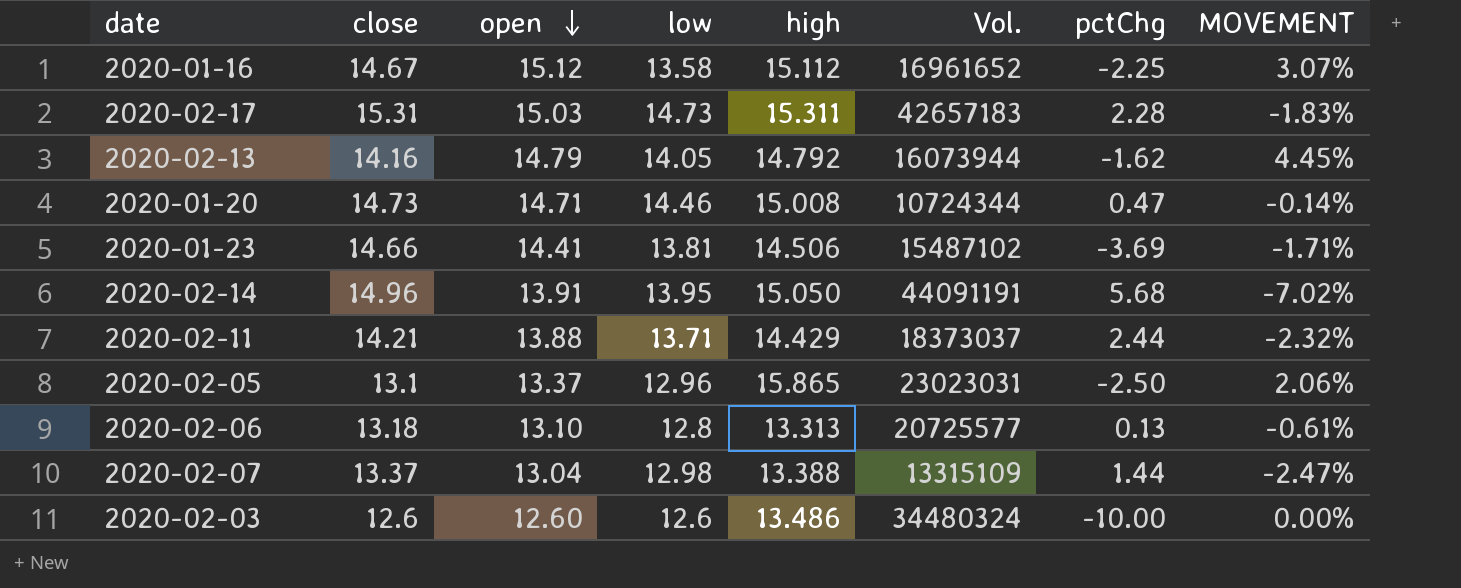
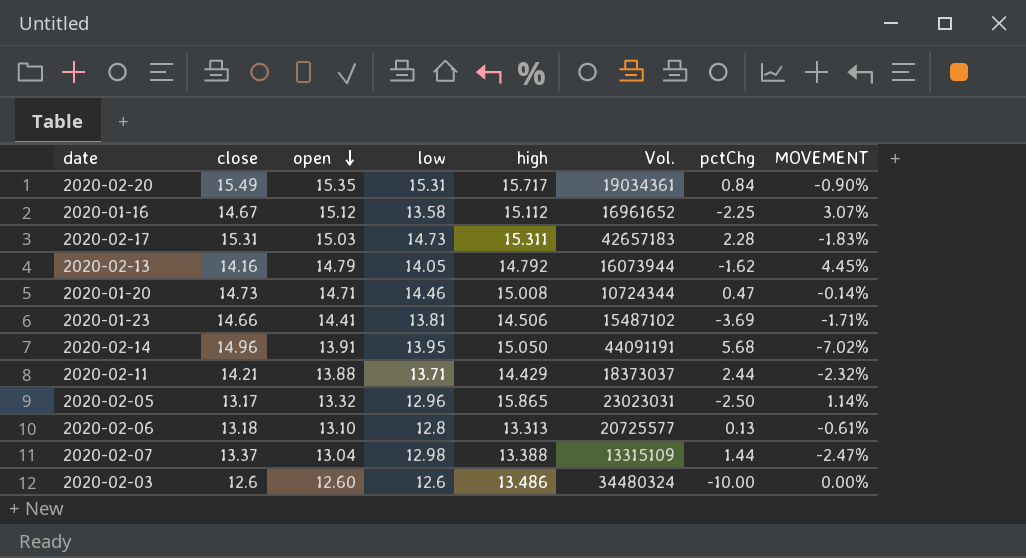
row 2020-02-20: none -> 15.49 | 15.35 | 15.31 | 15.717 | 19034361 | 0.84 | -0.90%
2020-02-05 | close: 13.1 -> 13.17
2020-02-05 | open: 13.37 -> 13.32
2020-02-05 | MOVEMENT: 2.06% -> 1.14%

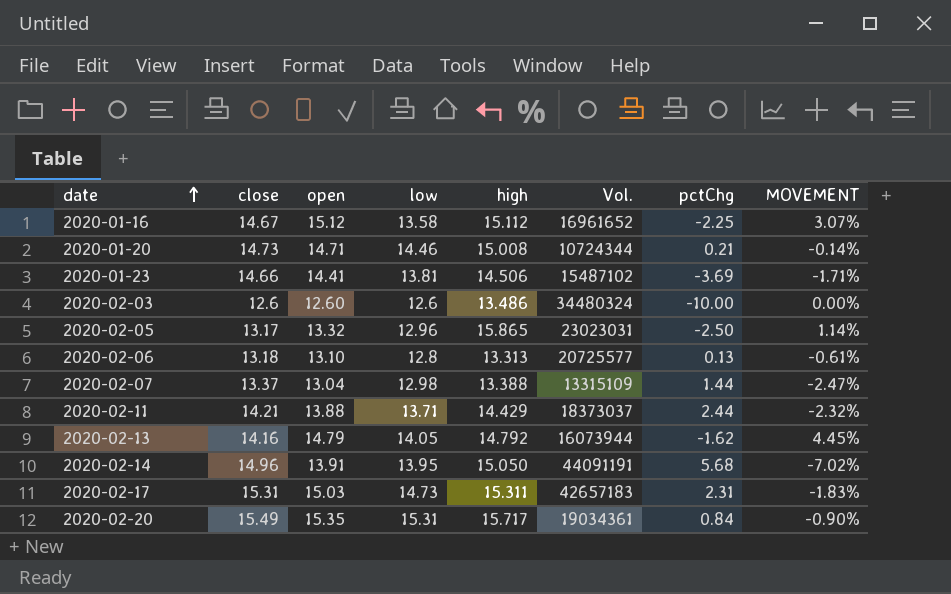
row order: open descending -> date ascending
2020-01-20 | pctChg: 0.47 -> 0.21
2020-02-17 | pctChg: 2.28 -> 2.31

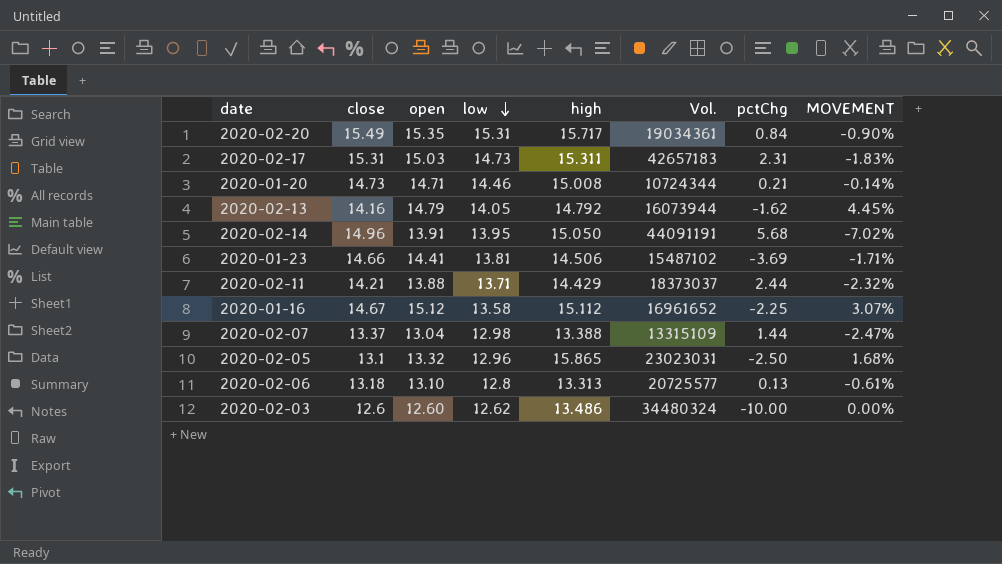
row order: date ascending -> low descending
2020-02-05 | close: 13.17 -> 13.1
2020-02-05 | MOVEMENT: 1.14% -> 1.68%
2020-02-03 | low: 12.6 -> 12.62

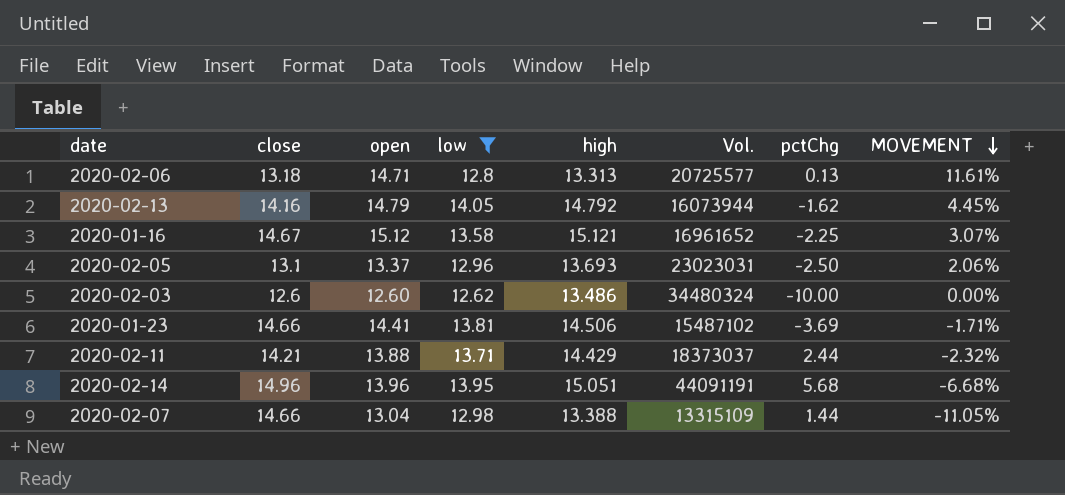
filter: none -> low <= 14.05
row order: low descending -> MOVEMENT descending
2020-02-06 | open: 13.10 -> 14.71
2020-02-06 | MOVEMENT: -0.61% -> 11.61%
2020-01-16 | high: 15.112 -> 15.121
2020-02-05 | open: 13.32 -> 13.37
2020-02-05 | high: 15.865 -> 13.693
2020-02-05 | MOVEMENT: 1.68% -> 2.06%
2020-02-14 | open: 13.91 -> 13.96
2020-02-14 | high: 15.050 -> 15.051
2020-02-14 | MOVEMENT: -7.02% -> -6.68%
2020-02-07 | close: 13.37 -> 14.66
2020-02-07 | MOVEMENT: -2.47% -> -11.05%

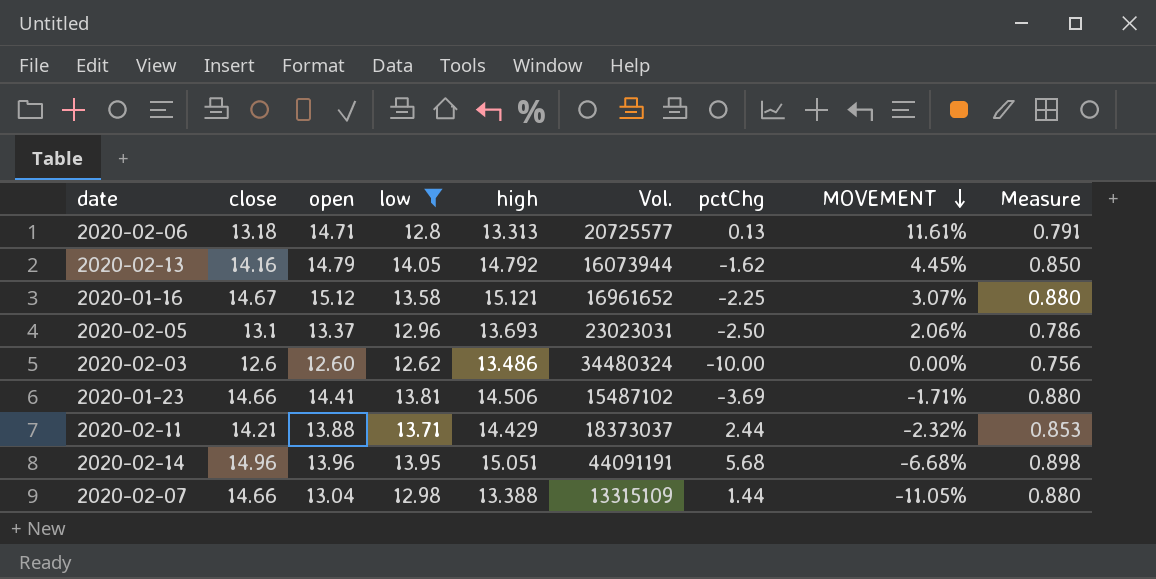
column Measure | formula: none -> [close] * 0.06

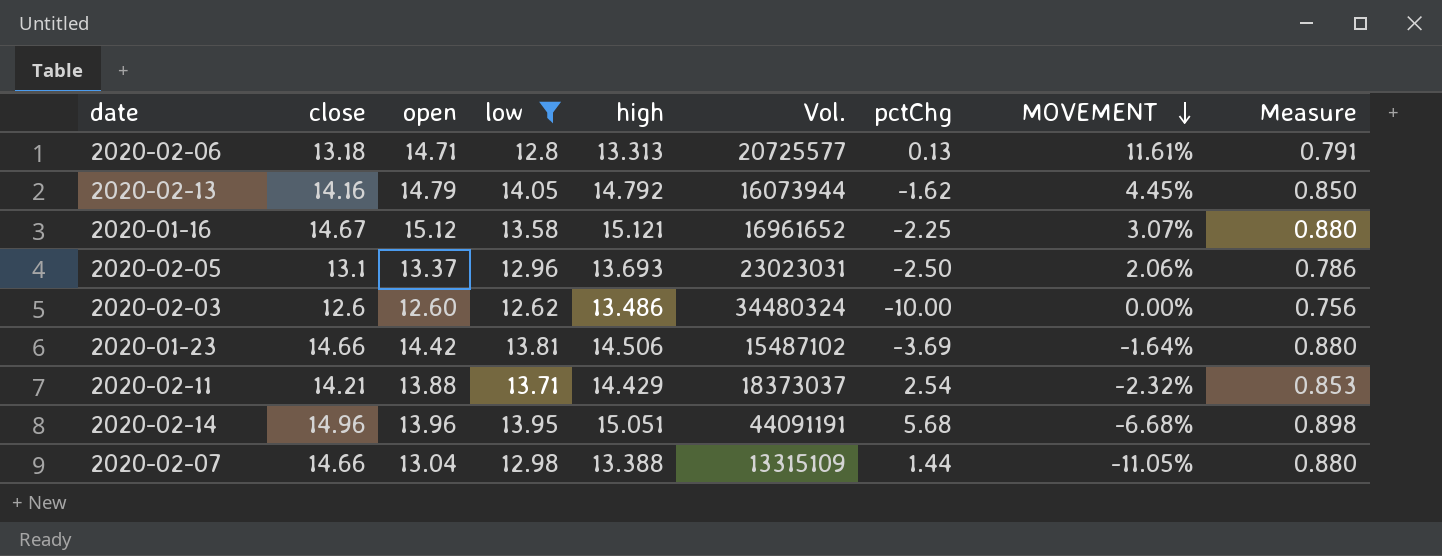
2020-01-23 | open: 14.41 -> 14.42
2020-01-23 | MOVEMENT: -1.71% -> -1.64%
2020-02-11 | pctChg: 2.44 -> 2.54

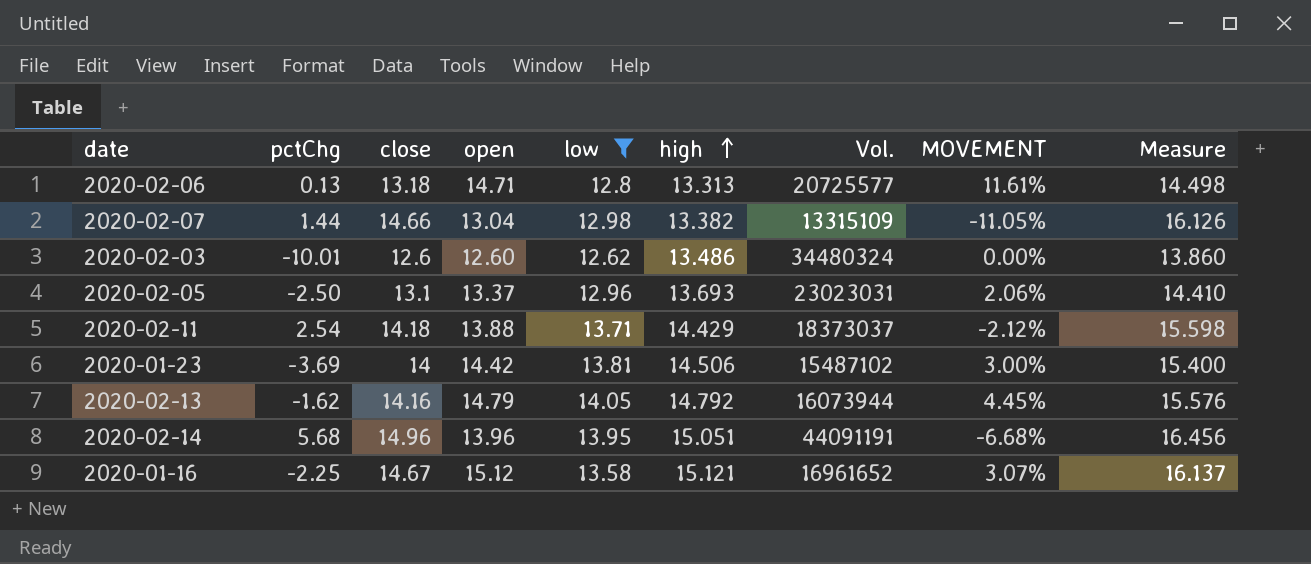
row order: MOVEMENT descending -> high ascending
column pctChg | position: 7 -> 2
column Measure | formula: [close] * 0.06 -> [close] * 1.1
2020-02-07 | high: 13.388 -> 13.382
2020-02-03 | pctChg: -10.00 -> -10.01
2020-02-11 | close: 14.21 -> 14.18
2020-02-11 | MOVEMENT: -2.32% -> -2.12%
2020-01-23 | close: 14.66 -> 14
2020-01-23 | MOVEMENT: -1.64% -> 3.00%

